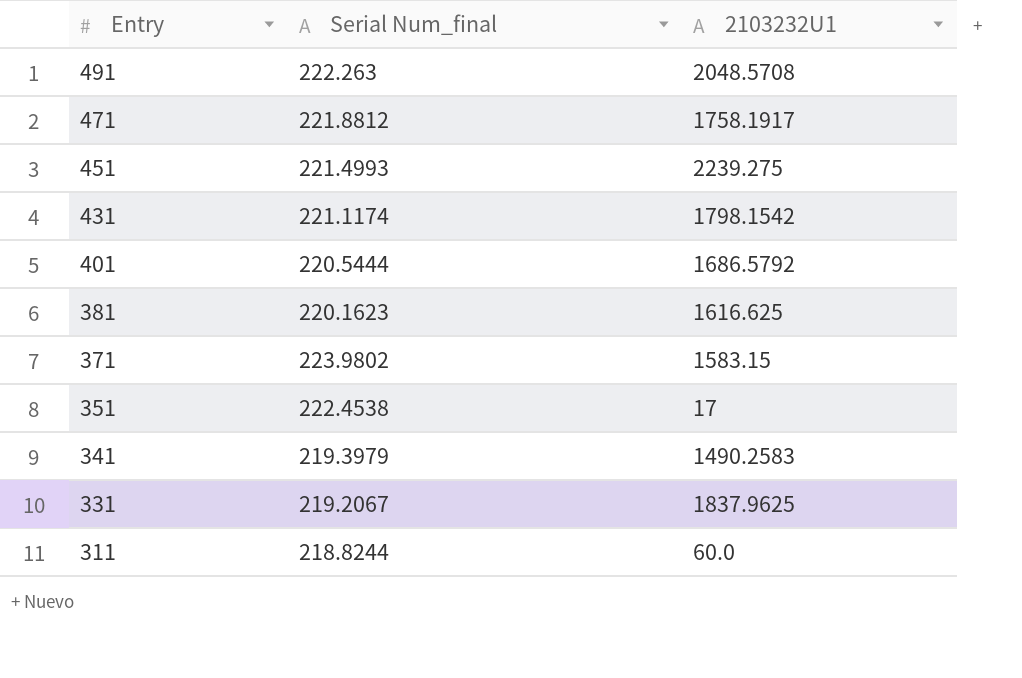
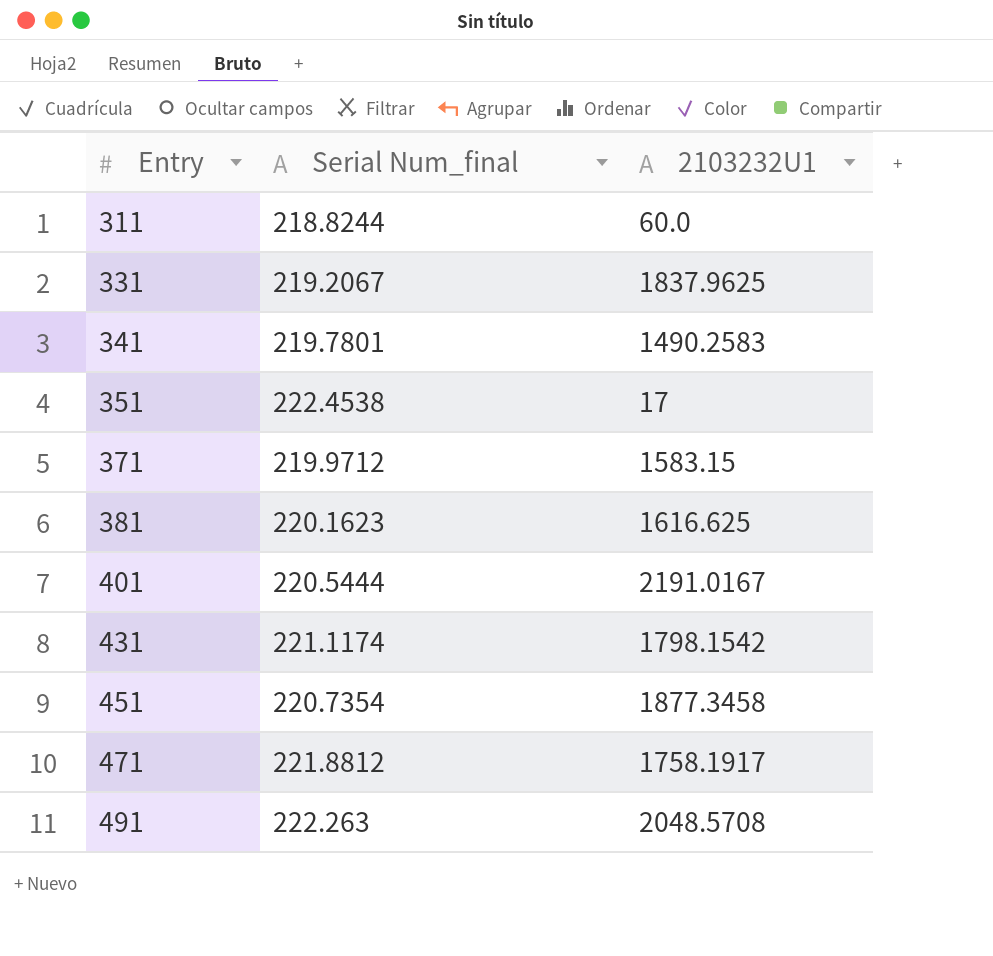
row order: Entry descending -> Entry ascending
341 | Serial Num_final: 219.3979 -> 219.7801
371 | Serial Num_final: 223.9802 -> 219.9712
401 | 2103232U1: 1686.5792 -> 2191.0167
451 | Serial Num_final: 221.4993 -> 220.7354
451 | 2103232U1: 2239.275 -> 1877.3458

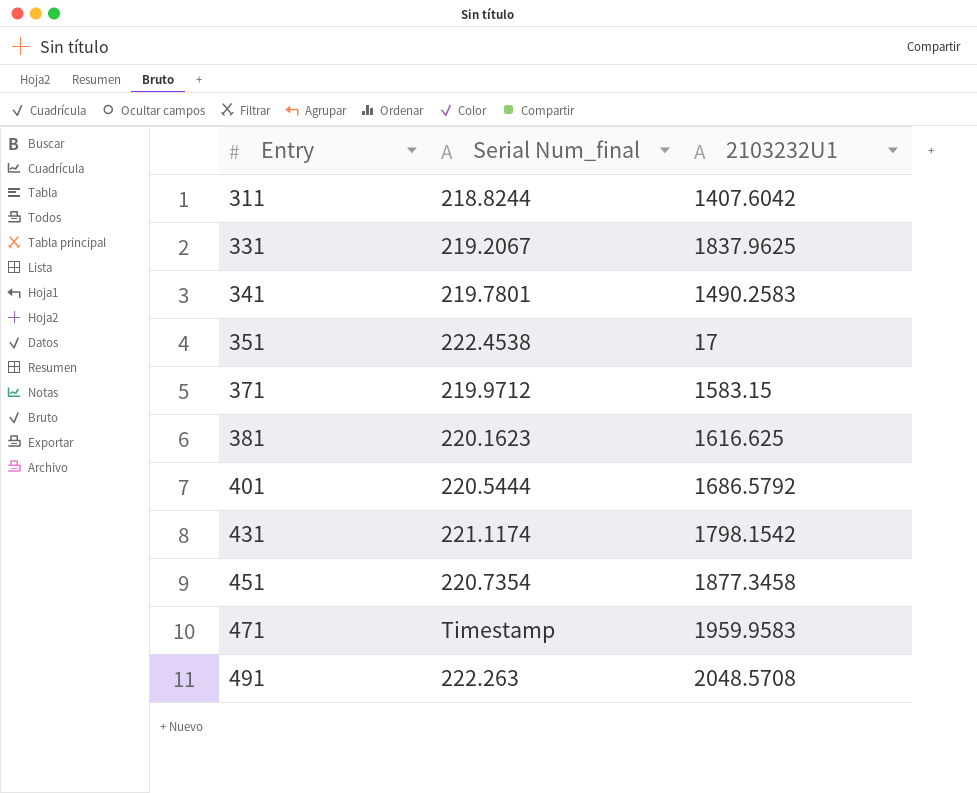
311 | 2103232U1: 60.0 -> 1407.6042
401 | 2103232U1: 2191.0167 -> 1686.5792
471 | Serial Num_final: 221.8812 -> Timestamp
471 | 2103232U1: 1758.1917 -> 1959.9583

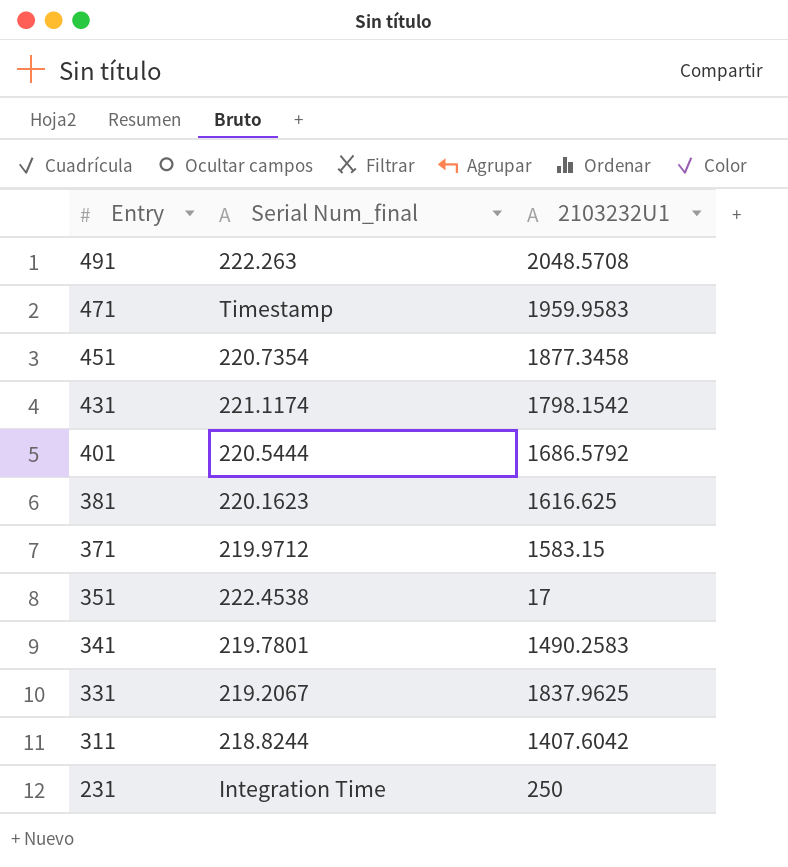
row order: Entry ascending -> Entry descending
row 231: none -> Integration Time | 250

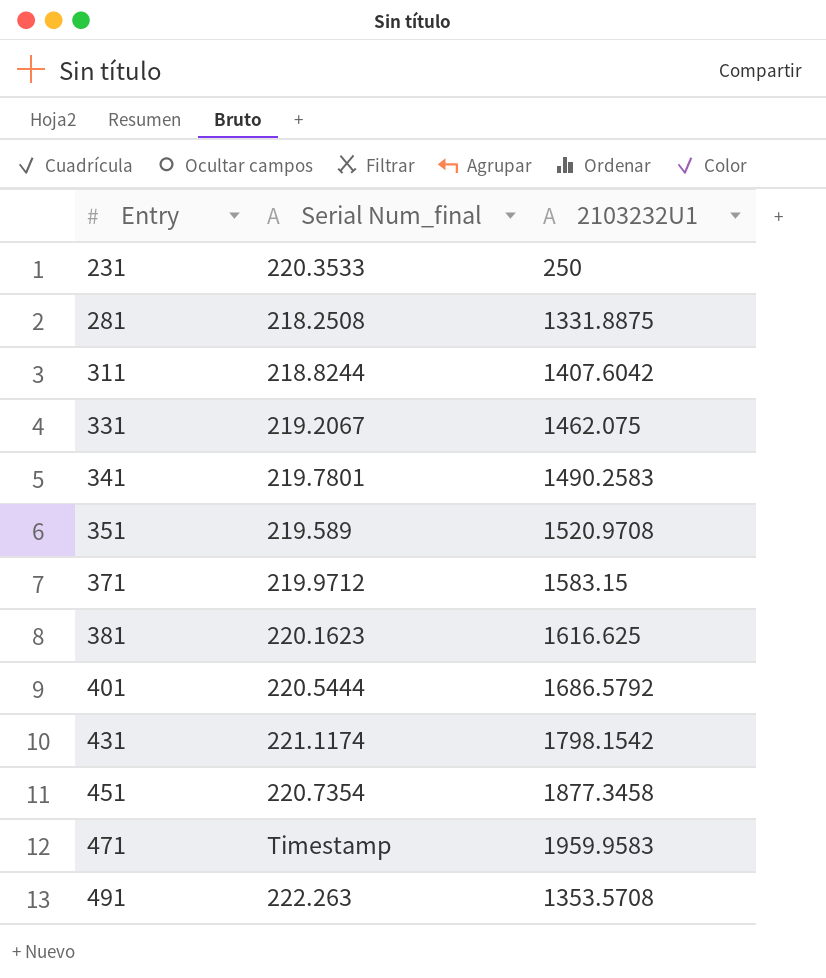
row order: Entry descending -> Entry ascending
231 | Serial Num_final: Integration Time -> 220.3533
row 281: none -> 218.2508 | 1331.8875
331 | 2103232U1: 1837.9625 -> 1462.075
351 | Serial Num_final: 222.4538 -> 219.589
351 | 2103232U1: 17 -> 1520.9708
491 | 2103232U1: 2048.5708 -> 1353.5708

